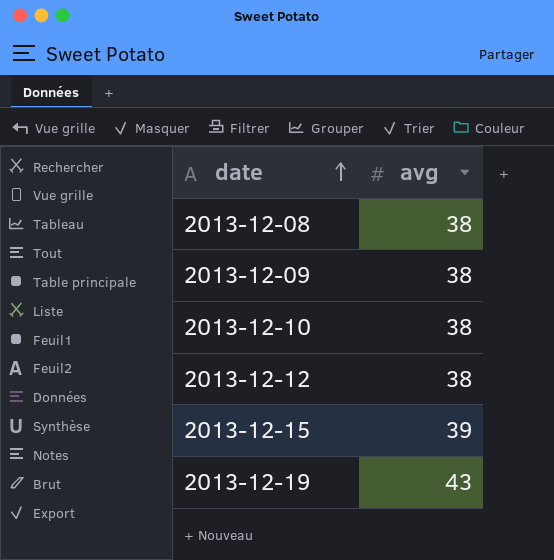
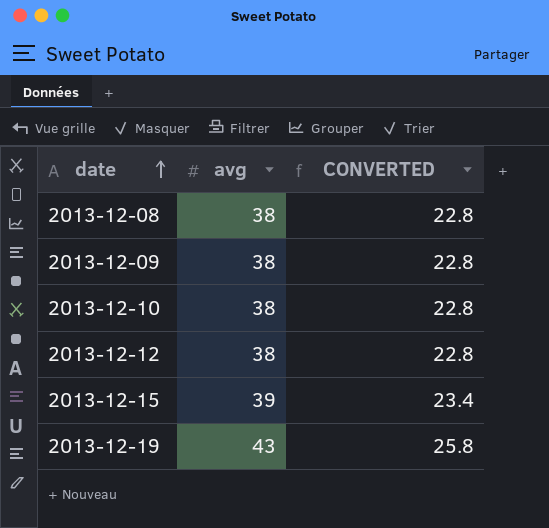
column CONVERTED | formula: none -> [avg] * 0.6

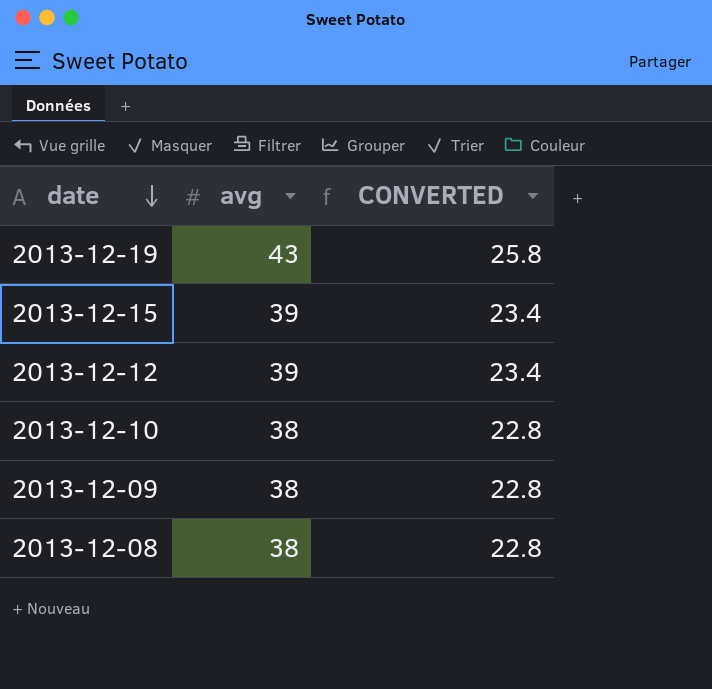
row order: date ascending -> date descending
2013-12-12 | avg: 38 -> 39
2013-12-12 | CONVERTED: 22.8 -> 23.4

